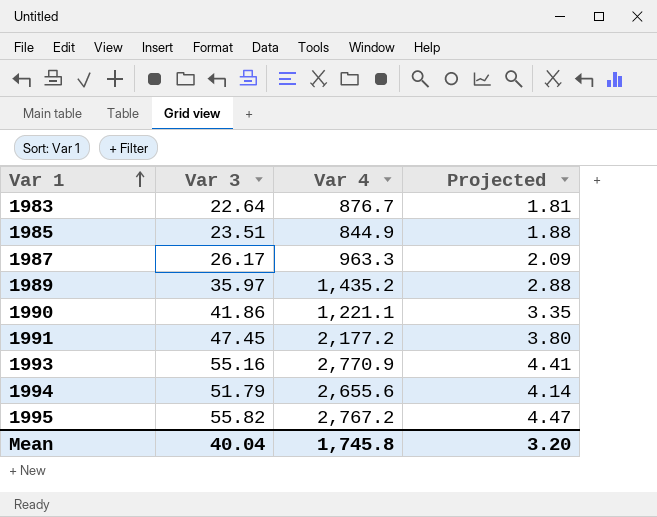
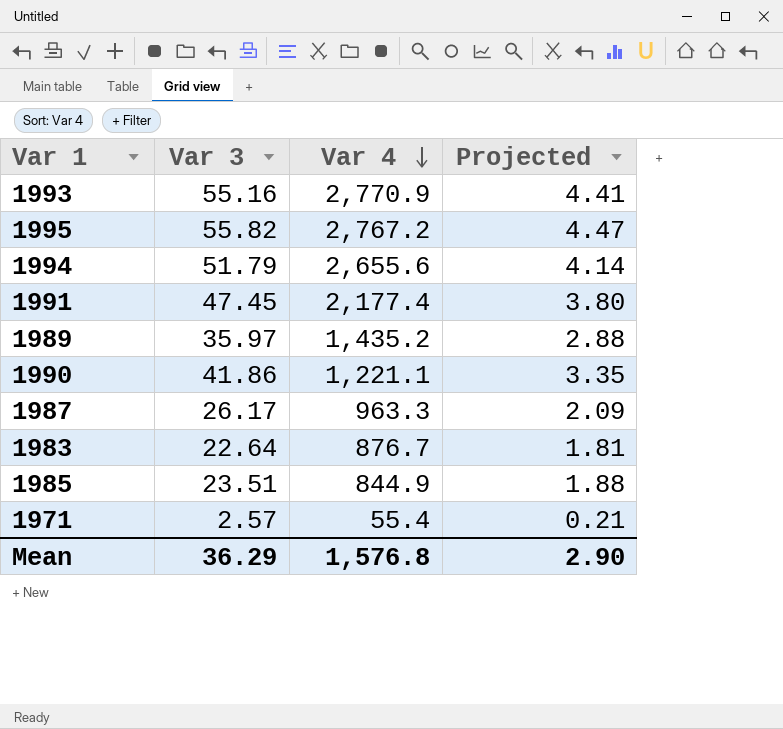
row order: Var 1 ascending -> Var 4 descending
1991 | Var 4: 2,177.2 -> 2,177.4
row 1971: none -> 2.57 | 55.4 | 0.21
Mean | Var 3: 40.04 -> 36.29
Mean | Var 4: 1,745.8 -> 1,576.8
Mean | Projected: 3.20 -> 2.90

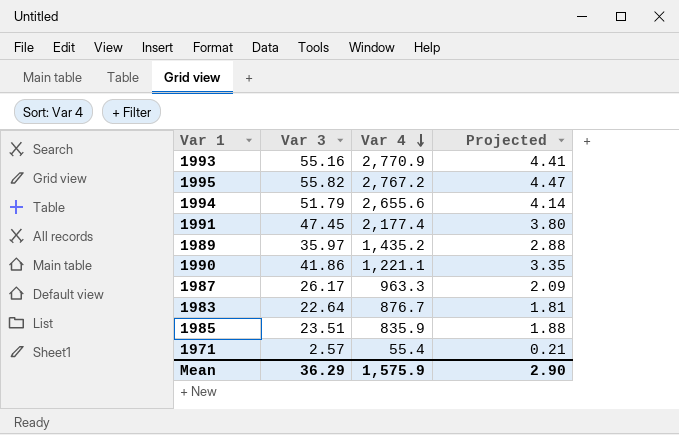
1985 | Var 4: 844.9 -> 835.9
Mean | Var 4: 1,576.8 -> 1,575.9

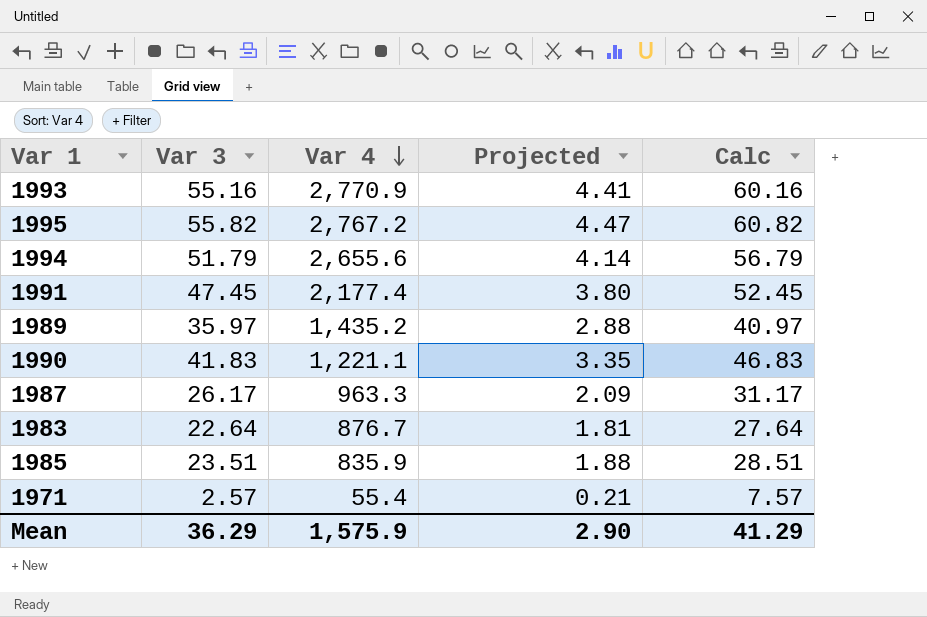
column Calc | formula: none -> [Var 3] + 5
1990 | Var 3: 41.86 -> 41.83

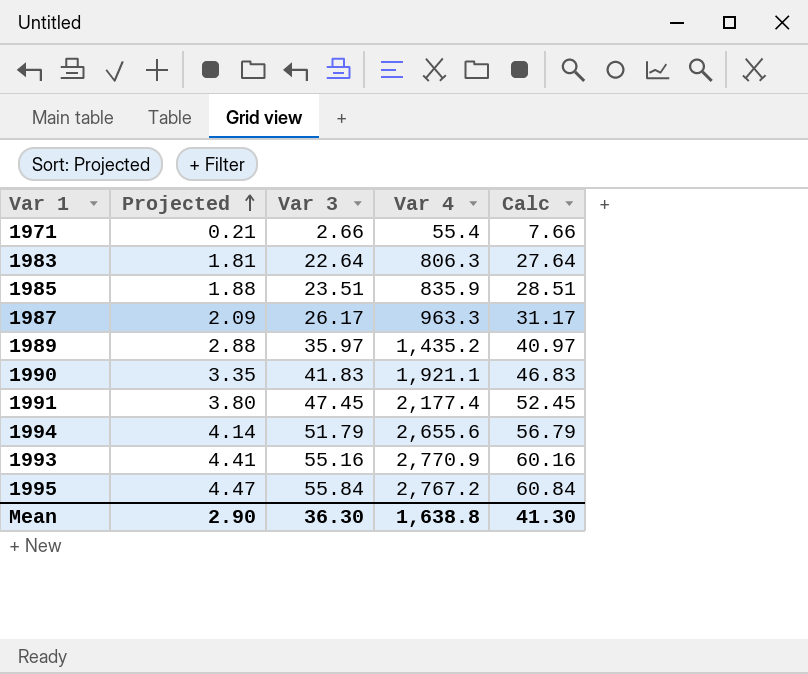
row order: Var 4 descending -> Projected ascending
column Projected | position: 4 -> 2
1971 | Var 3: 2.57 -> 2.66
1971 | Calc: 7.57 -> 7.66
1983 | Var 4: 876.7 -> 806.3
1990 | Var 4: 1,221.1 -> 1,921.1
1995 | Var 3: 55.82 -> 55.84
1995 | Calc: 60.82 -> 60.84
Mean | Var 3: 36.29 -> 36.30
Mean | Var 4: 1,575.9 -> 1,638.8
Mean | Calc: 41.29 -> 41.30

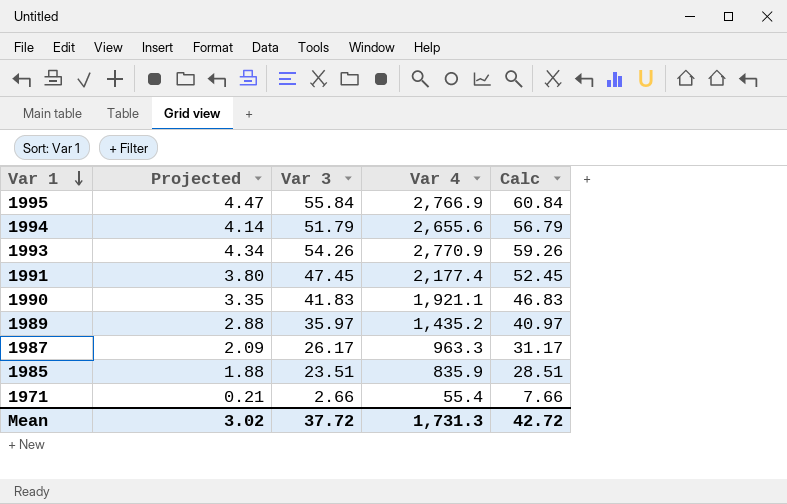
row order: Projected ascending -> Var 1 descending
row 1983: 1.81 | 22.64 | 806.3 | 27.64 -> none
1995 | Var 4: 2,767.2 -> 2,766.9
1993 | Projected: 4.41 -> 4.34
1993 | Var 3: 55.16 -> 54.26
1993 | Calc: 60.16 -> 59.26
Mean | Projected: 2.90 -> 3.02
Mean | Var 3: 36.30 -> 37.72
Mean | Var 4: 1,638.8 -> 1,731.3
Mean | Calc: 41.30 -> 42.72

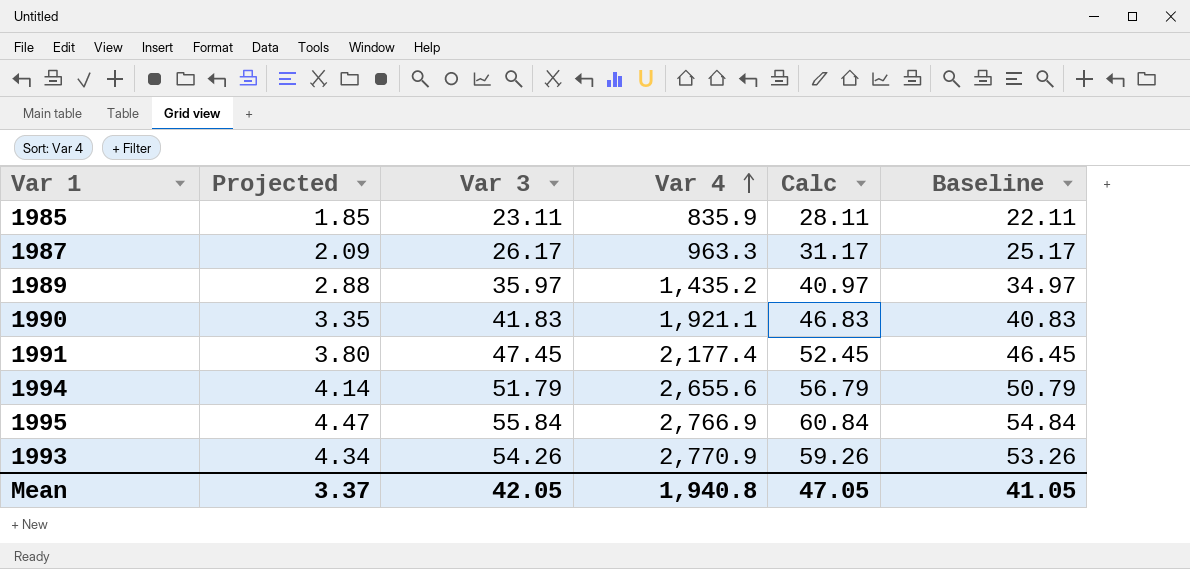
row order: Var 1 descending -> Var 4 ascending
column Baseline | formula: none -> [Var 3] - 1
row 1971: 0.21 | 2.66 | 55.4 | 7.66 -> none
1985 | Projected: 1.88 -> 1.85
1985 | Var 3: 23.51 -> 23.11
1985 | Calc: 28.51 -> 28.11
Mean | Projected: 3.02 -> 3.37
Mean | Var 3: 37.72 -> 42.05
Mean | Var 4: 1,731.3 -> 1,940.8
Mean | Calc: 42.72 -> 47.05

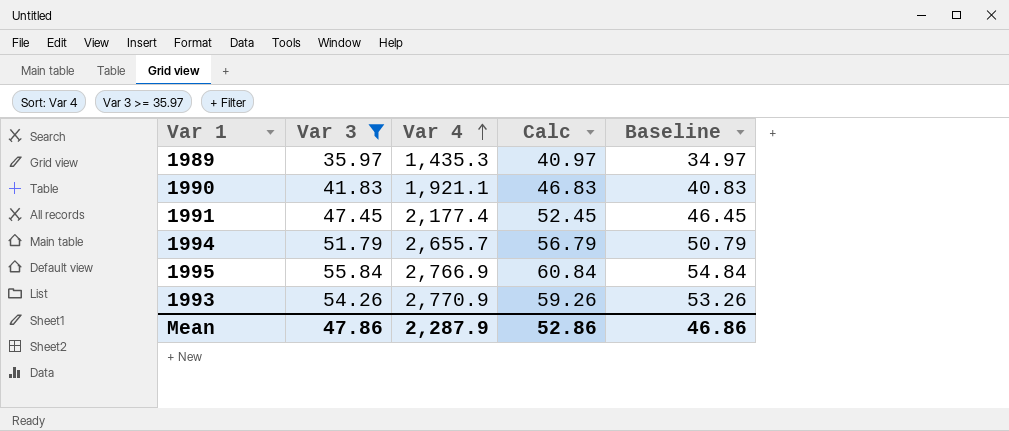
filter: none -> Var 3 >= 35.97
column Projected | formula: [Var 3] * 0.08 -> none
1989 | Var 4: 1,435.2 -> 1,435.3
1994 | Var 4: 2,655.6 -> 2,655.7
Mean | Var 3: 42.05 -> 47.86
Mean | Var 4: 1,940.8 -> 2,287.9
Mean | Calc: 47.05 -> 52.86
Mean | Baseline: 41.05 -> 46.86

